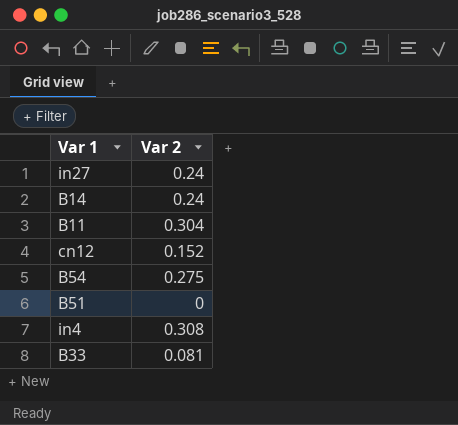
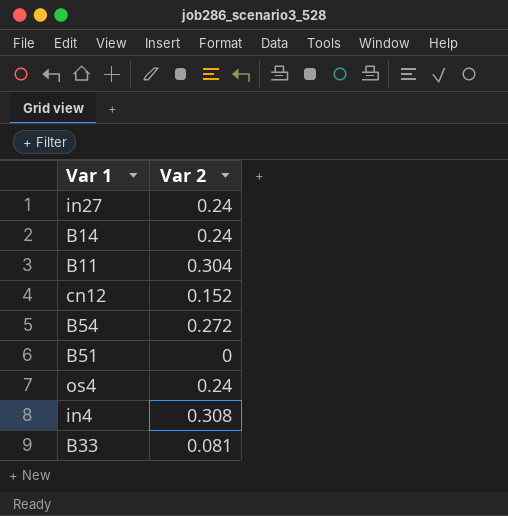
B54 | Var 2: 0.275 -> 0.272
row os4: none -> 0.24

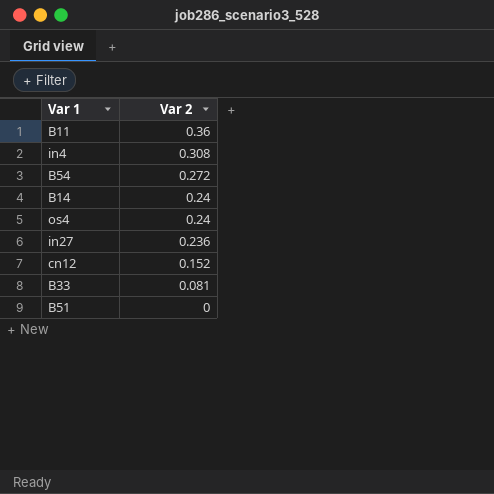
row order: none -> Var 2 descending
B11 | Var 2: 0.304 -> 0.36
in27 | Var 2: 0.24 -> 0.236

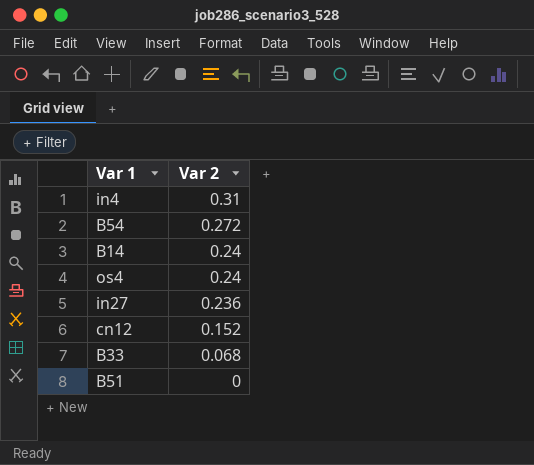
row B11: 0.36 -> none
in4 | Var 2: 0.308 -> 0.31
B33 | Var 2: 0.081 -> 0.068

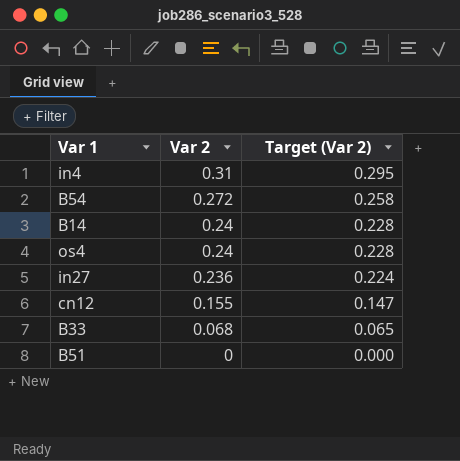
column Target (Var 2) | formula: none -> [Var 2] * 0.95
cn12 | Var 2: 0.152 -> 0.155

